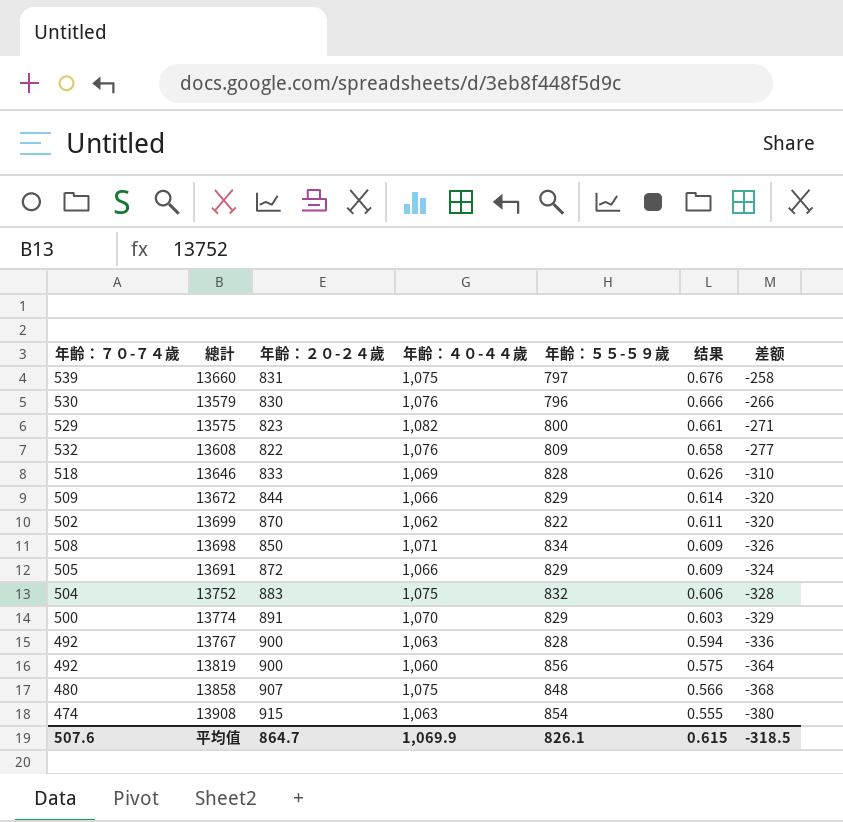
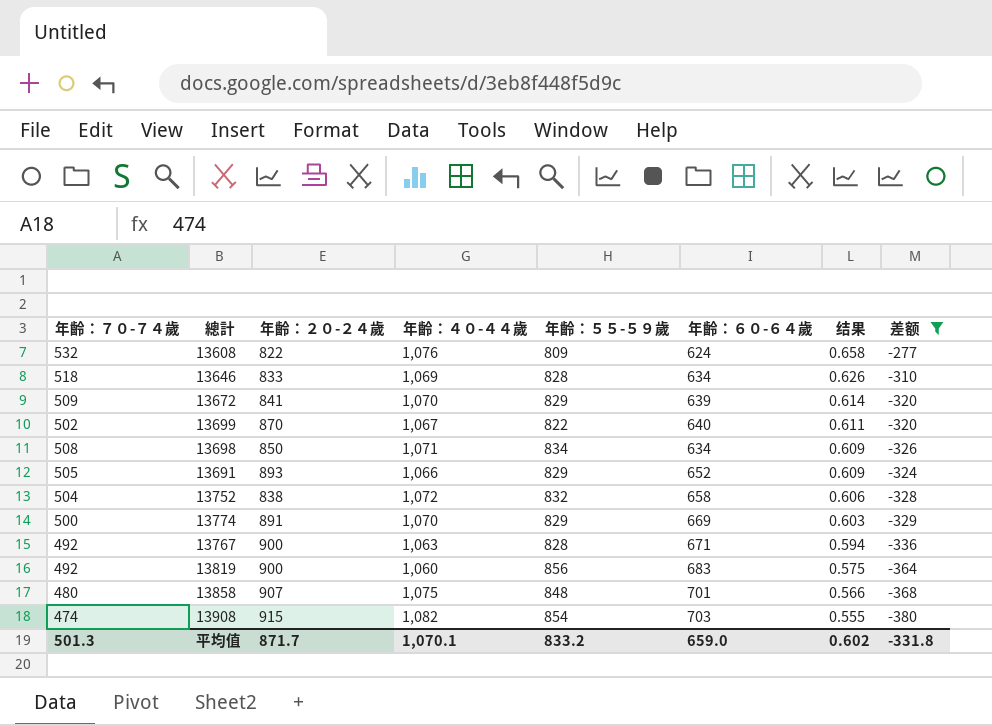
filter: none -> 差额 <= -277
column 年齡：６０-６４歲 | position: none -> 6
13672 | 年齡：２０-２４歲: 844 -> 841
13672 | 年齡：４０-４４歲: 1,066 -> 1,070
13699 | 年齡：４０-４４歲: 1,062 -> 1,067
13691 | 年齡：２０-２４歲: 872 -> 893
13752 | 年齡：２０-２４歲: 883 -> 838
13752 | 年齡：４０-４４歲: 1,075 -> 1,072
13908 | 年齡：４０-４４歲: 1,063 -> 1,082
平均值 | 年齡：７０-７４歲: 507.6 -> 501.3
平均值 | 年齡：２０-２４歲: 864.7 -> 871.7
平均值 | 年齡：４０-４４歲: 1,069.9 -> 1,070.1
平均值 | 年齡：５５-５９歲: 826.1 -> 833.2
平均值 | 结果: 0.615 -> 0.602
平均值 | 差额: -318.5 -> -331.8

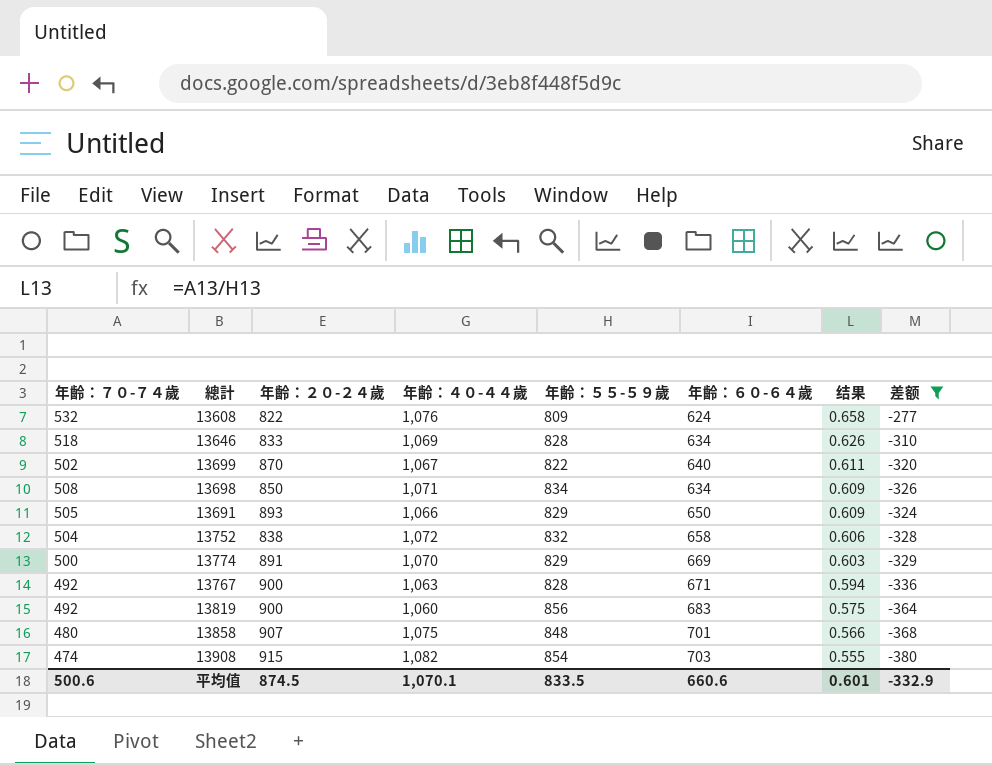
row 13672: 509 | 841 | 1,070 | 829 | 639 | 0.614 | -320 -> none
13691 | 年齡：６０-６４歲: 652 -> 650
平均值 | 年齡：７０-７４歲: 501.3 -> 500.6
平均值 | 年齡：２０-２４歲: 871.7 -> 874.5
平均值 | 年齡：５５-５９歲: 833.2 -> 833.5
平均值 | 年齡：６０-６４歲: 659.0 -> 660.6
平均值 | 结果: 0.602 -> 0.601
平均值 | 差额: -331.8 -> -332.9

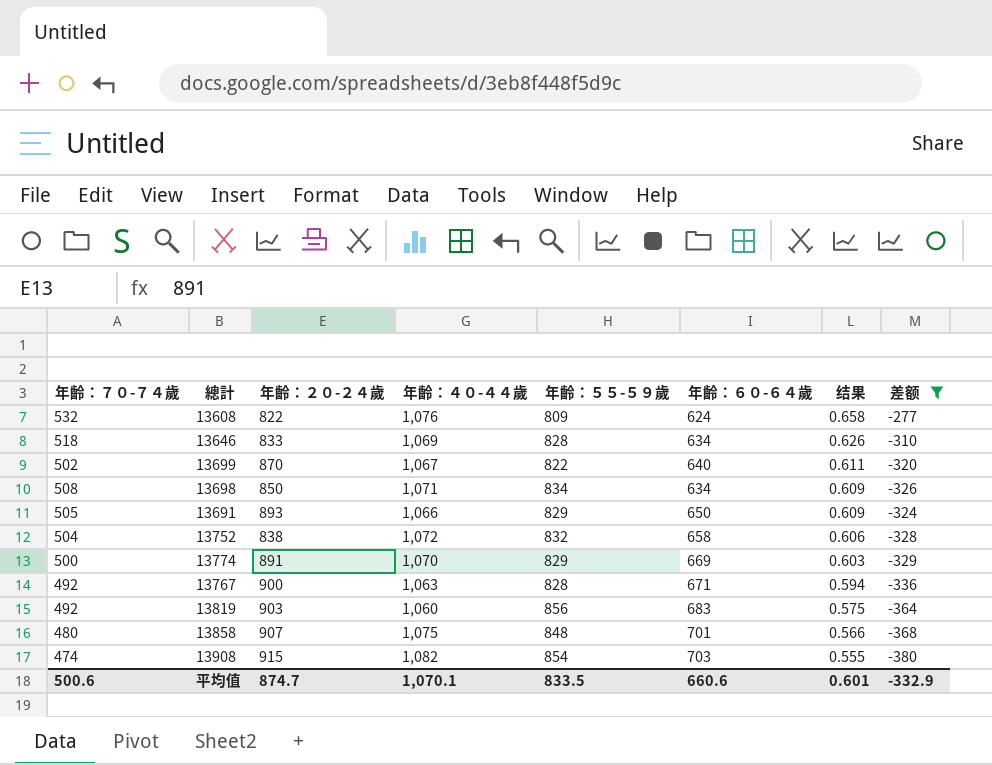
13819 | 年齡：２０-２４歲: 900 -> 903
平均值 | 年齡：２０-２４歲: 874.5 -> 874.7

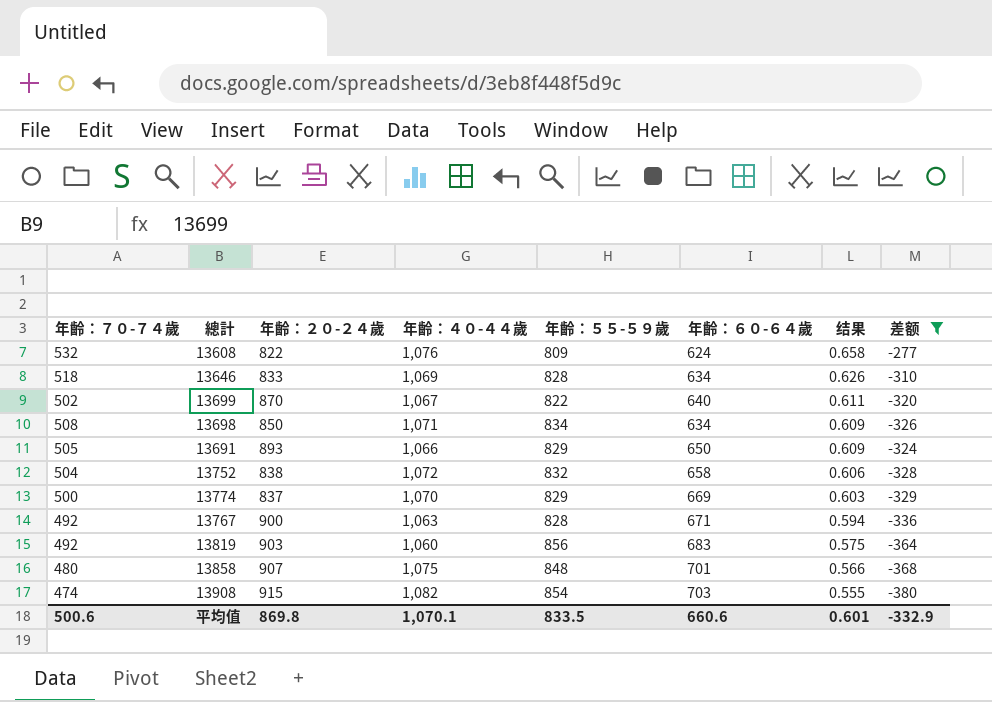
13774 | 年齡：２０-２４歲: 891 -> 837
平均值 | 年齡：２０-２４歲: 874.7 -> 869.8

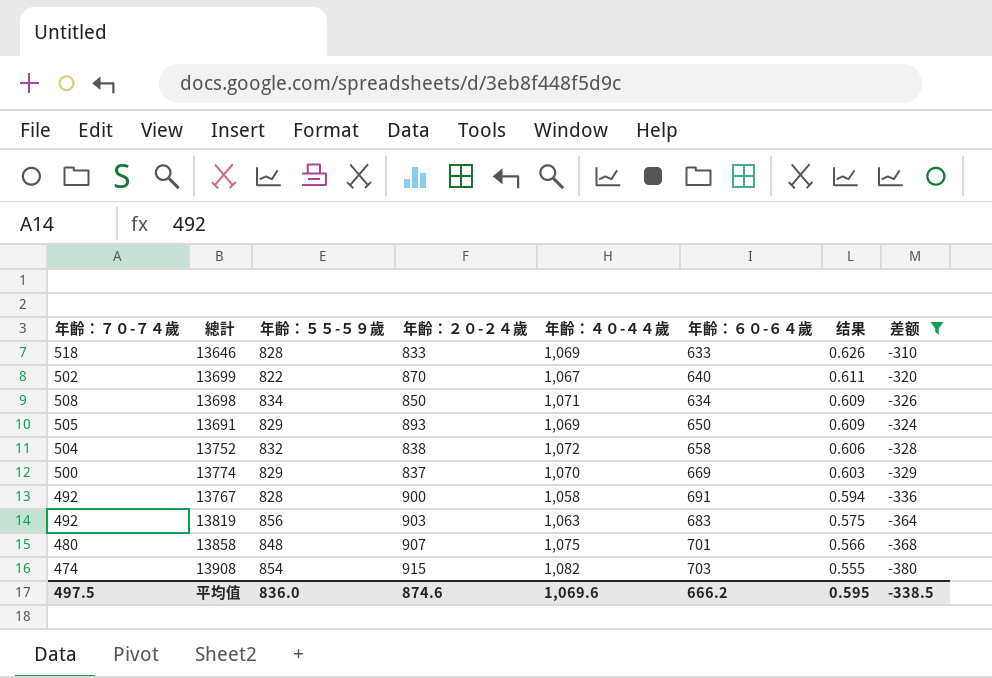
column 年齡：５５-５９歲 | position: 5 -> 3
row 13608: 532 | 822 | 1,076 | 809 | 624 | 0.658 | -277 -> none
13646 | 年齡：６０-６４歲: 634 -> 633
13691 | 年齡：４０-４４歲: 1,066 -> 1,069
13767 | 年齡：４０-４４歲: 1,063 -> 1,058
13767 | 年齡：６０-６４歲: 671 -> 691
13819 | 年齡：４０-４４歲: 1,060 -> 1,063
平均值 | 年齡：７０-７４歲: 500.6 -> 497.5
平均值 | 年齡：５５-５９歲: 833.5 -> 836.0
平均值 | 年齡：２０-２４歲: 869.8 -> 874.6
平均值 | 年齡：４０-４４歲: 1,070.1 -> 1,069.6
平均值 | 年齡：６０-６４歲: 660.6 -> 666.2
平均值 | 结果: 0.601 -> 0.595
平均值 | 差额: -332.9 -> -338.5

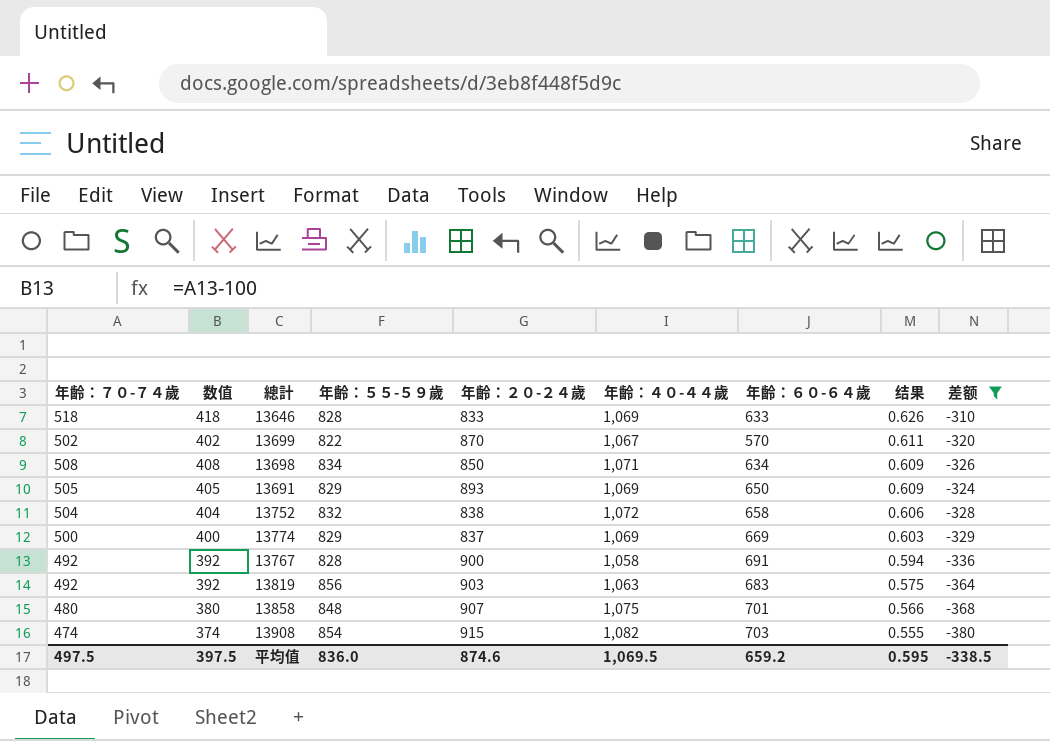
column 数值 | formula: none -> [年齡：７０-７４歲] - 100
13699 | 年齡：６０-６４歲: 640 -> 570
13774 | 年齡：４０-４４歲: 1,070 -> 1,069
平均值 | 年齡：４０-４４歲: 1,069.6 -> 1,069.5
平均值 | 年齡：６０-６４歲: 666.2 -> 659.2

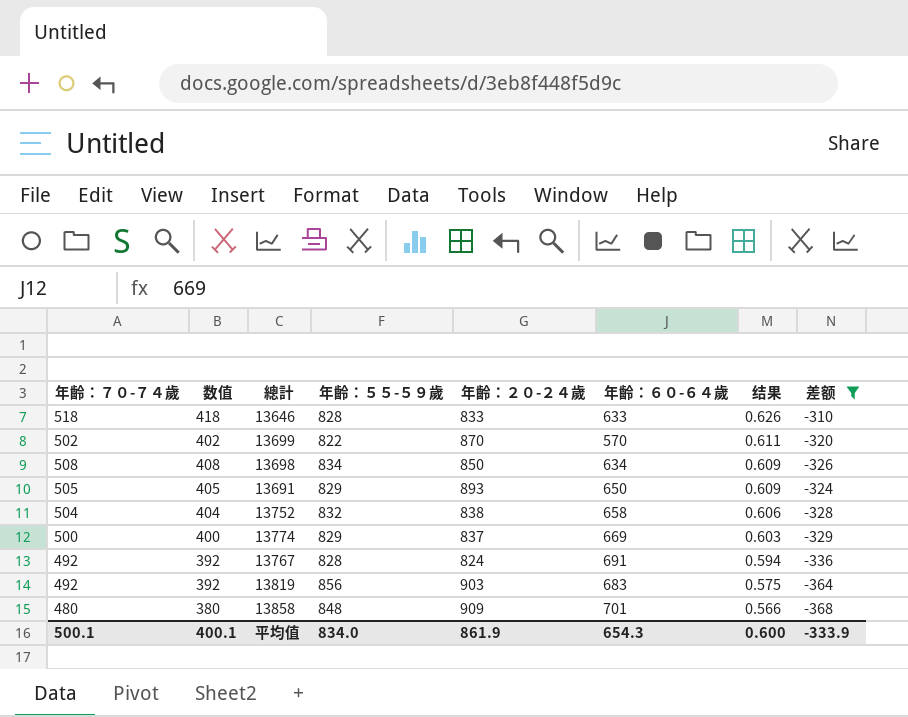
column 年齡：４０-４４歲 | position: 6 -> none
row 13908: 474 | 374 | 854 | 915 | 1,082 | 703 | 0.555 | -380 -> none
13767 | 年齡：２０-２４歲: 900 -> 824
13858 | 年齡：２０-２４歲: 907 -> 909
平均值 | 年齡：７０-７４歲: 497.5 -> 500.1
平均值 | 数值: 397.5 -> 400.1
平均值 | 年齡：５５-５９歲: 836.0 -> 834.0
平均值 | 年齡：２０-２４歲: 874.6 -> 861.9
平均值 | 年齡：６０-６４歲: 659.2 -> 654.3
平均值 | 结果: 0.595 -> 0.600
平均值 | 差额: -338.5 -> -333.9

